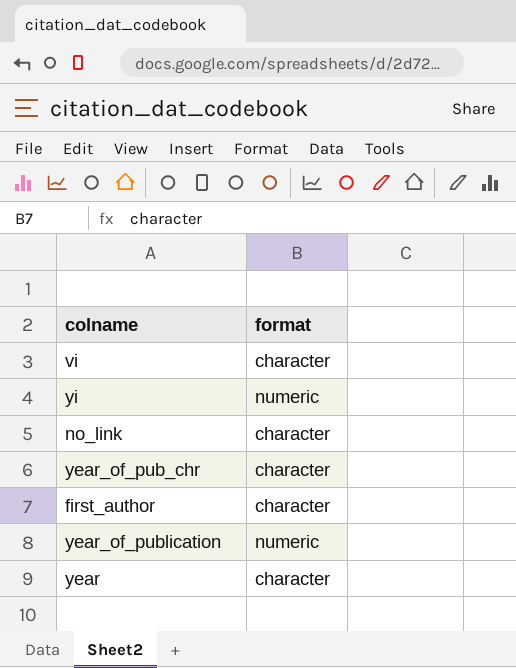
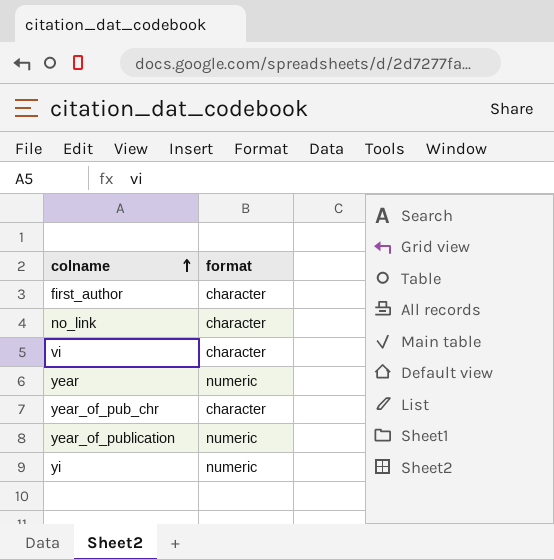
row order: none -> colname ascending
year | format: character -> numeric

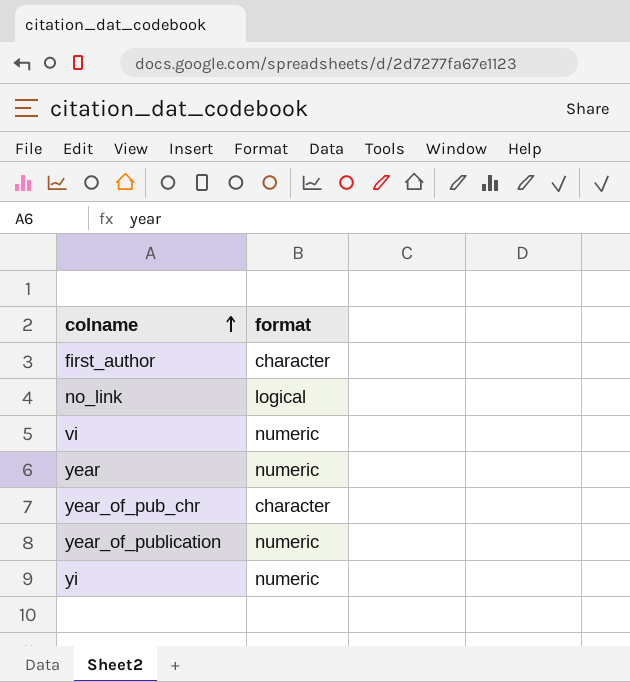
no_link | format: character -> logical
vi | format: character -> numeric

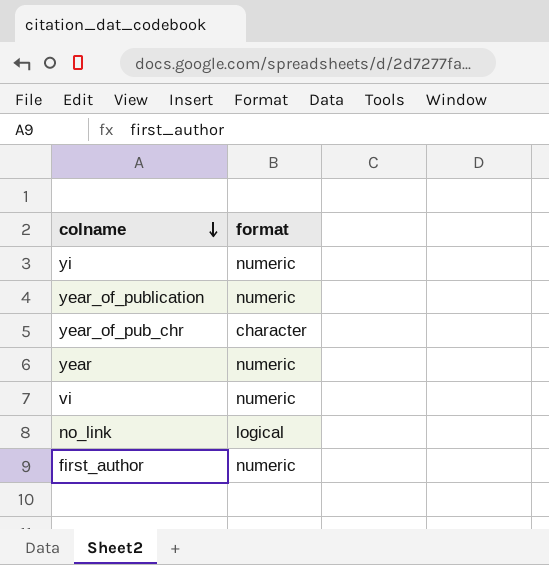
row order: colname ascending -> colname descending
first_author | format: character -> numeric

